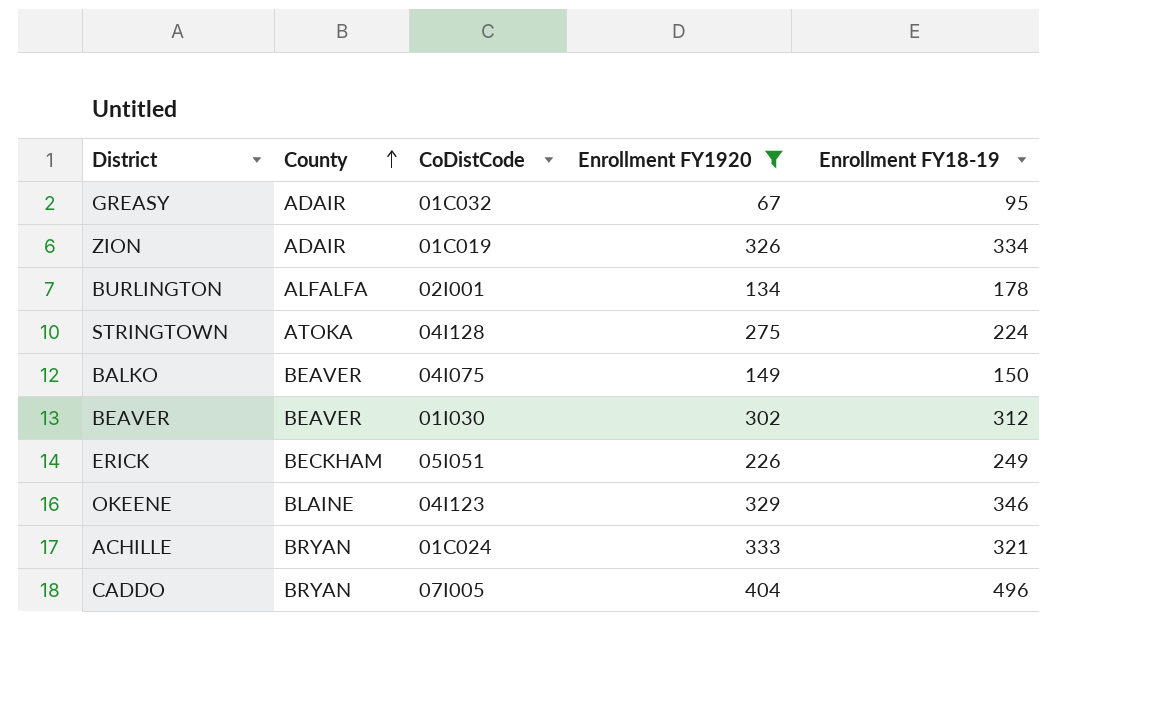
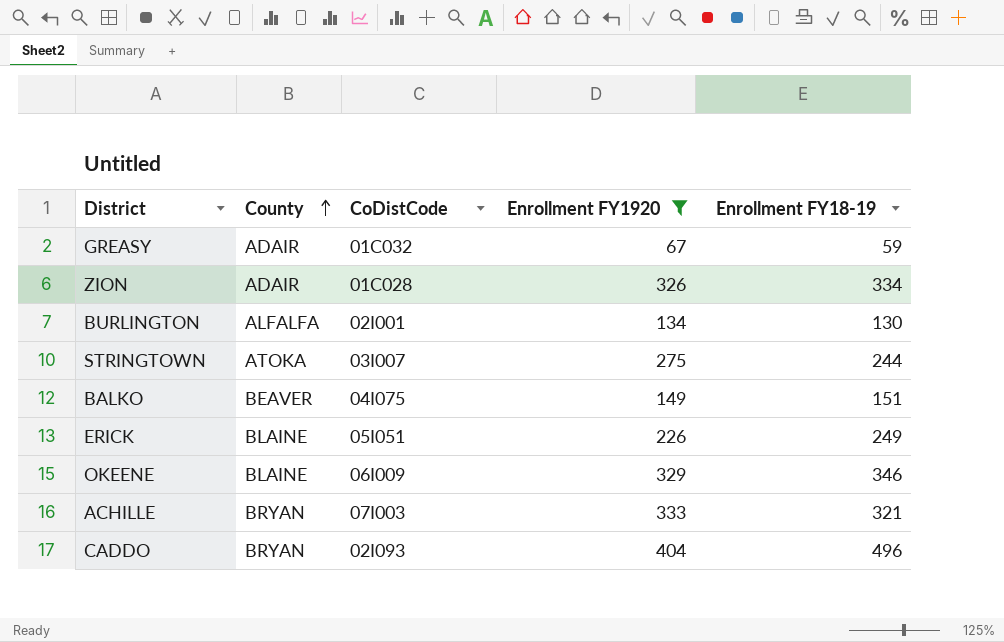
row BEAVER: BEAVER | 01I030 | 302 | 312 -> none
GREASY | Enrollment FY18-19: 95 -> 59
ZION | CoDistCode: 01C019 -> 01C028
BURLINGTON | Enrollment FY18-19: 178 -> 130
STRINGTOWN | CoDistCode: 04I128 -> 03I007
STRINGTOWN | Enrollment FY18-19: 224 -> 244
BALKO | Enrollment FY18-19: 150 -> 151
ERICK | County: BECKHAM -> BLAINE
OKEENE | CoDistCode: 04I123 -> 06I009
ACHILLE | CoDistCode: 01C024 -> 07I003
CADDO | CoDistCode: 07I005 -> 02I093

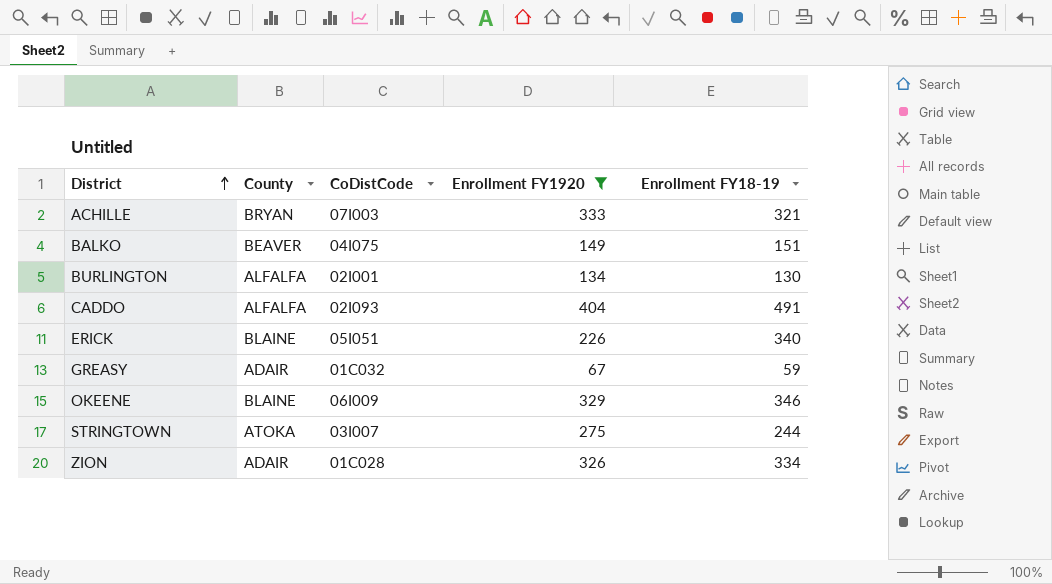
row order: County ascending -> District ascending
CADDO | County: BRYAN -> ALFALFA
CADDO | Enrollment FY18-19: 496 -> 491
ERICK | Enrollment FY18-19: 249 -> 340

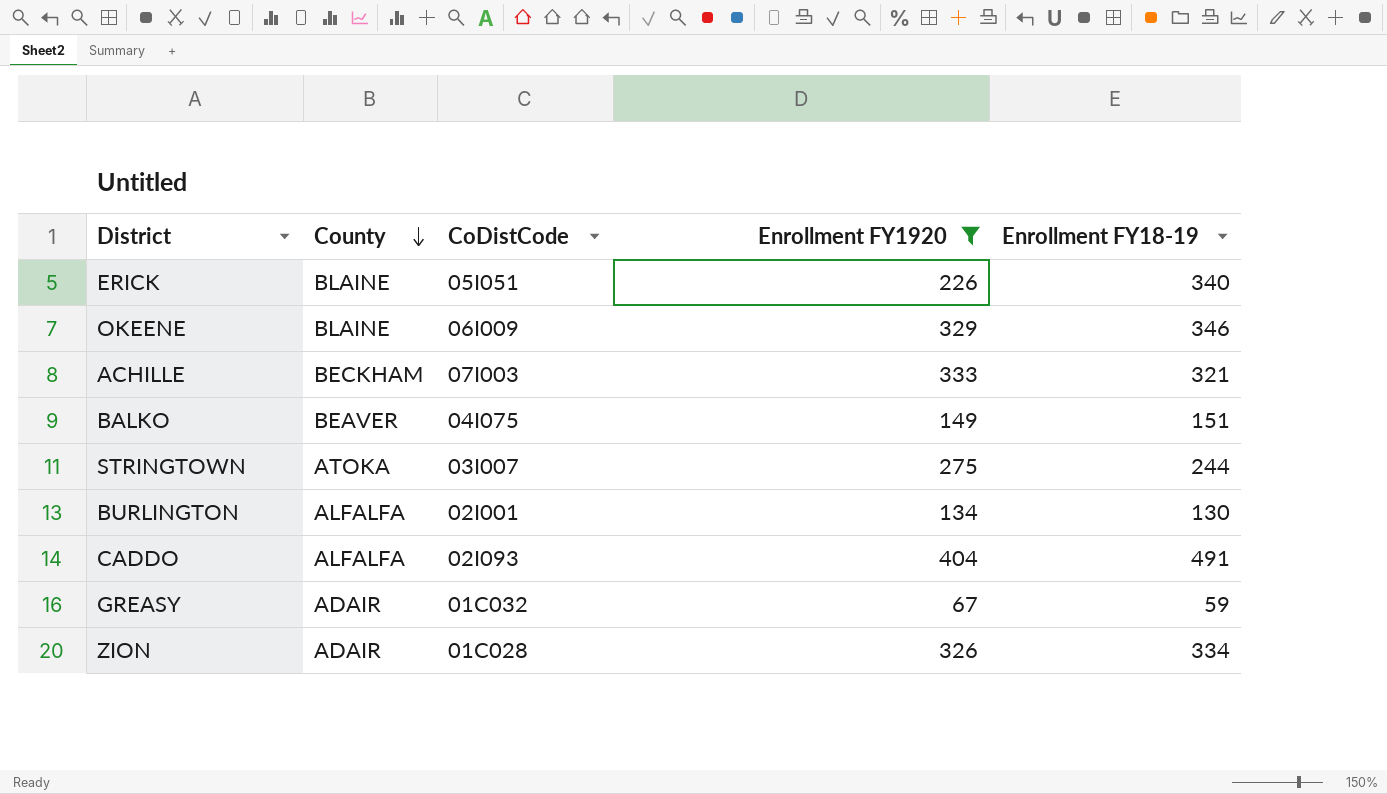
row order: District ascending -> County descending
ACHILLE | County: BRYAN -> BECKHAM

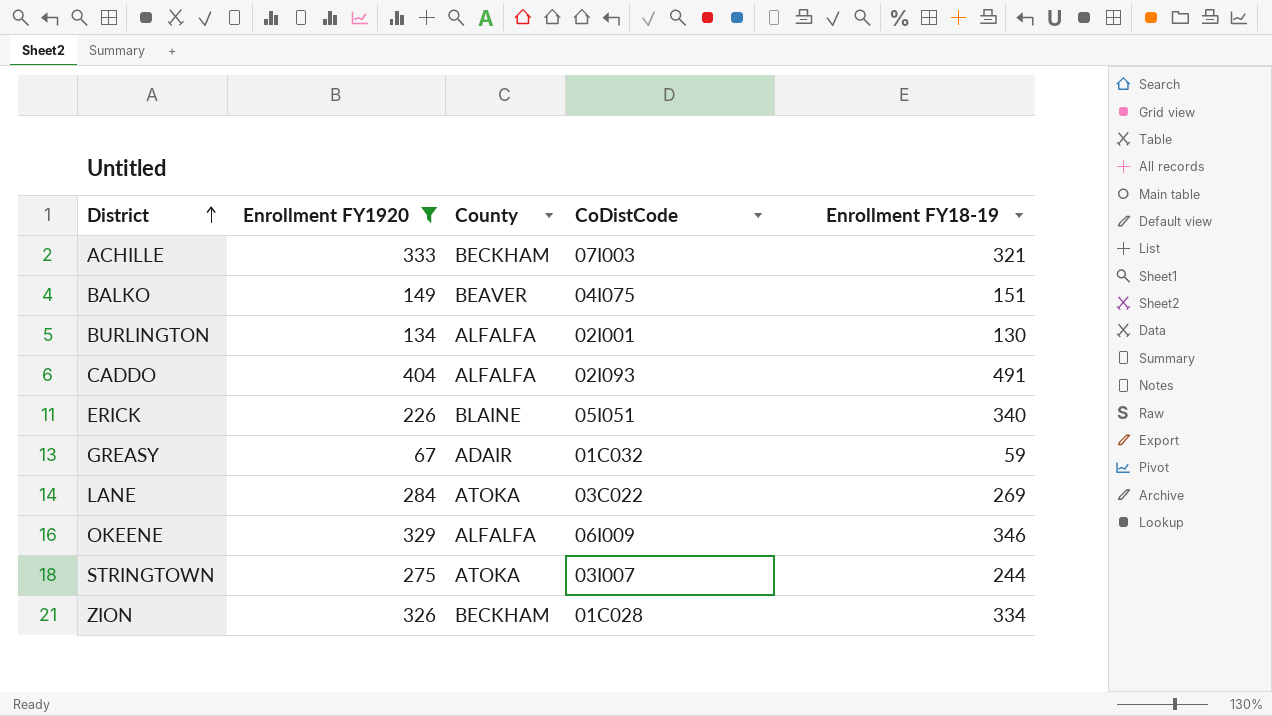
row order: County descending -> District ascending
column Enrollment FY1920 | position: 4 -> 2
row LANE: none -> 284 | ATOKA | 03C022 | 269
OKEENE | County: BLAINE -> ALFALFA
ZION | County: ADAIR -> BECKHAM

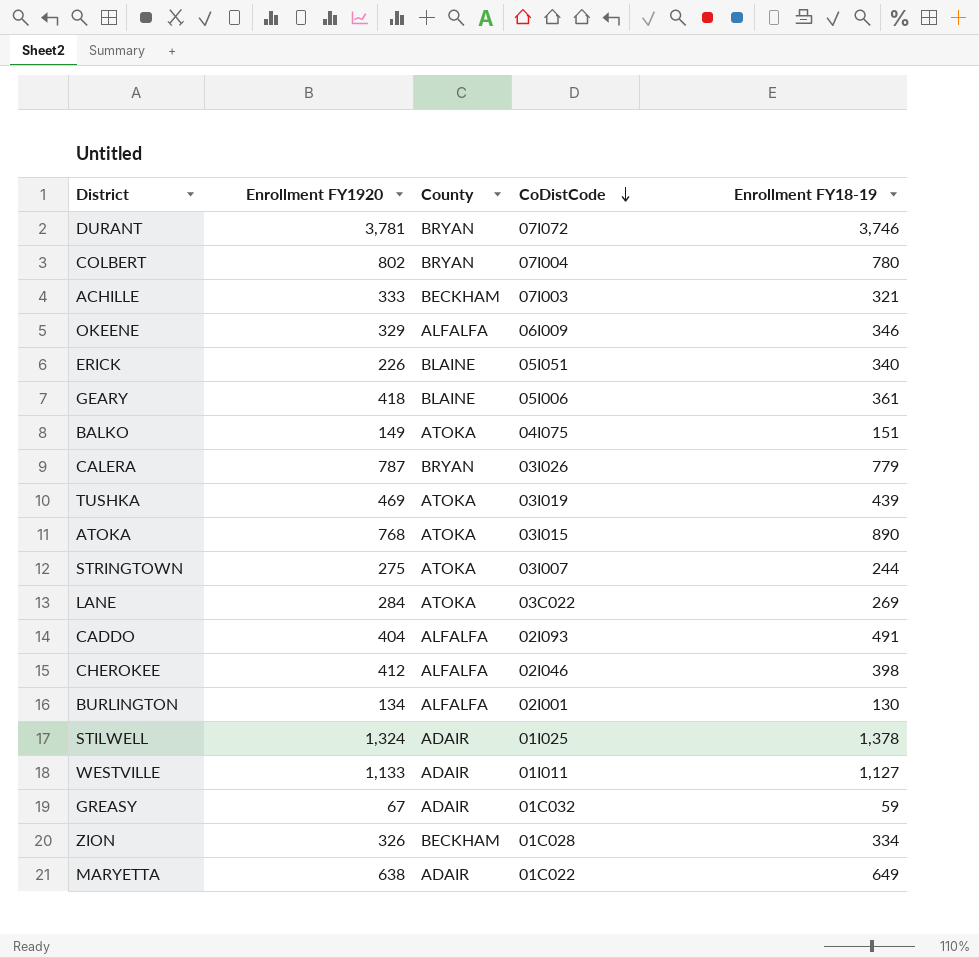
filter: Enrollment FY1920 <= 404 -> none
row order: District ascending -> CoDistCode descending
BALKO | County: BEAVER -> ATOKA

